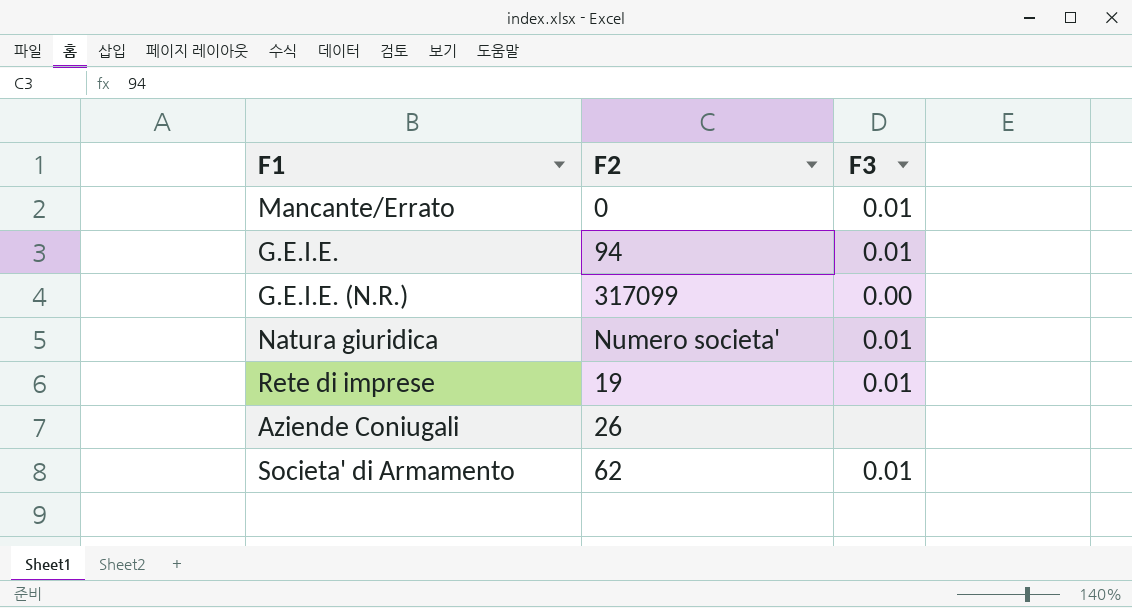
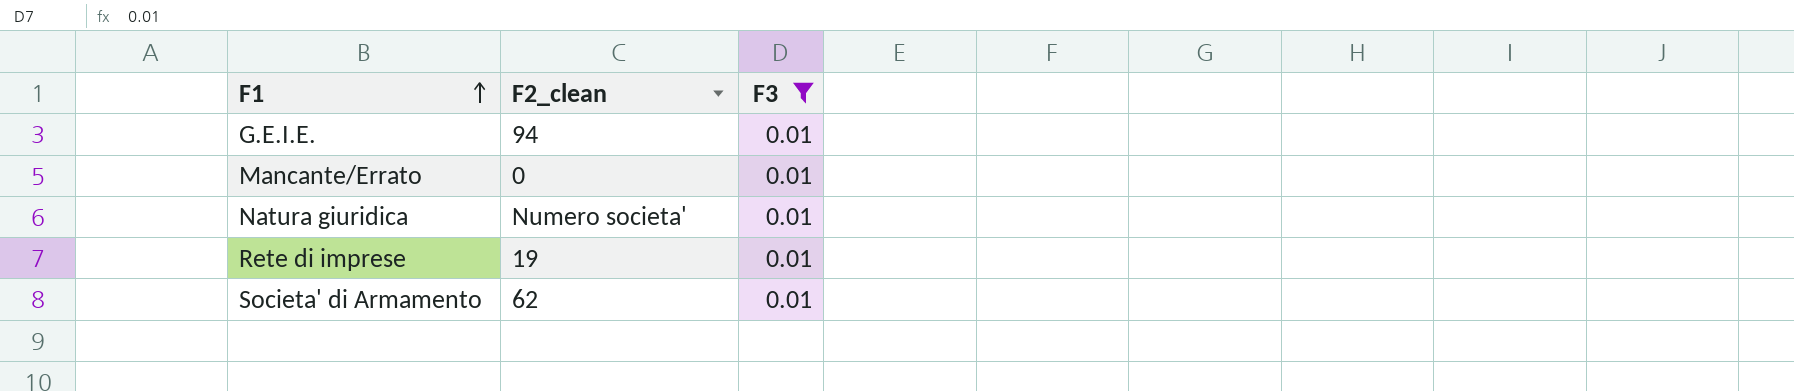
filter: none -> F3 = 0.01
row order: none -> F1 ascending
column name: F2 -> F2_clean

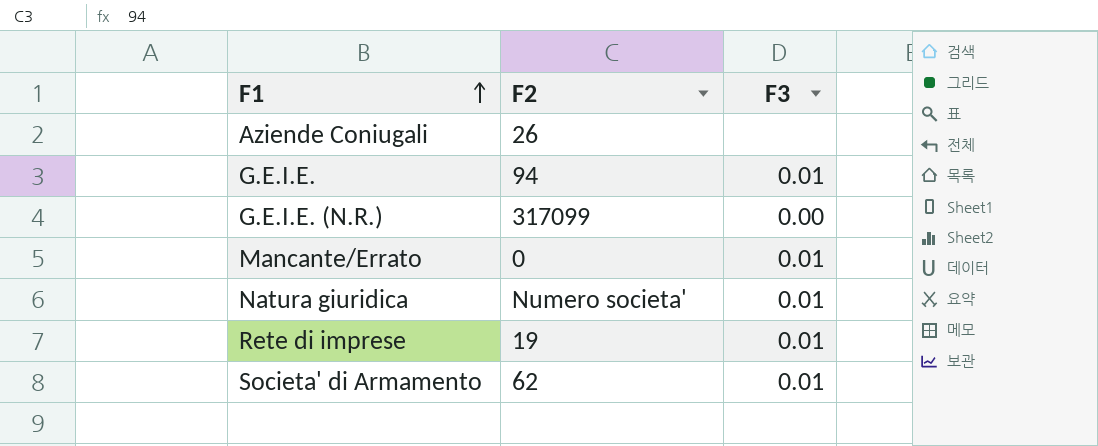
filter: F3 = 0.01 -> none
column name: F2_clean -> F2

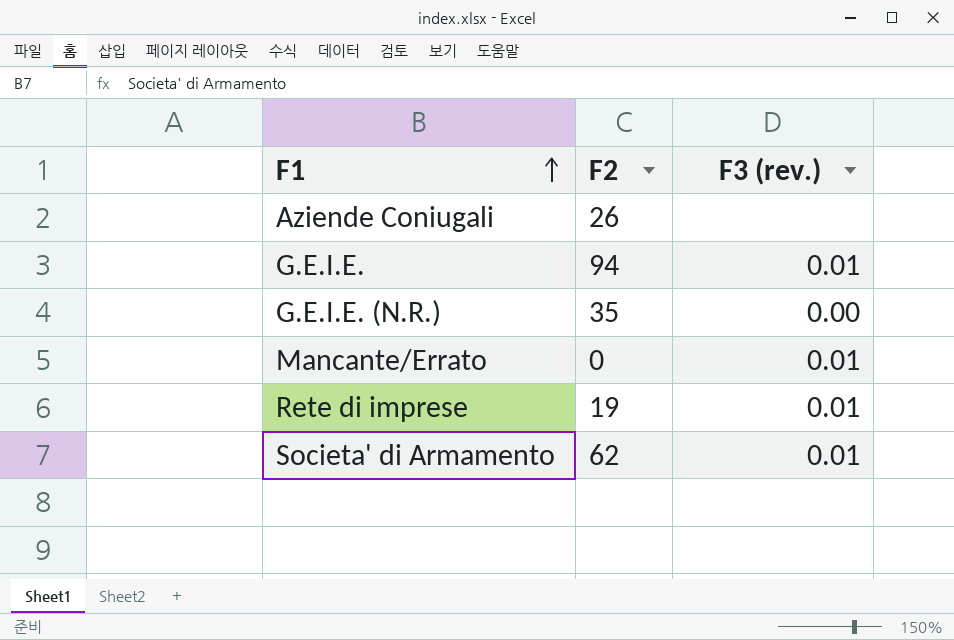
column name: F3 -> F3 (rev.)
row Natura giuridica: Numero societa' | 0.01 -> none
G.E.I.E. (N.R.) | F2: 317099 -> 35

